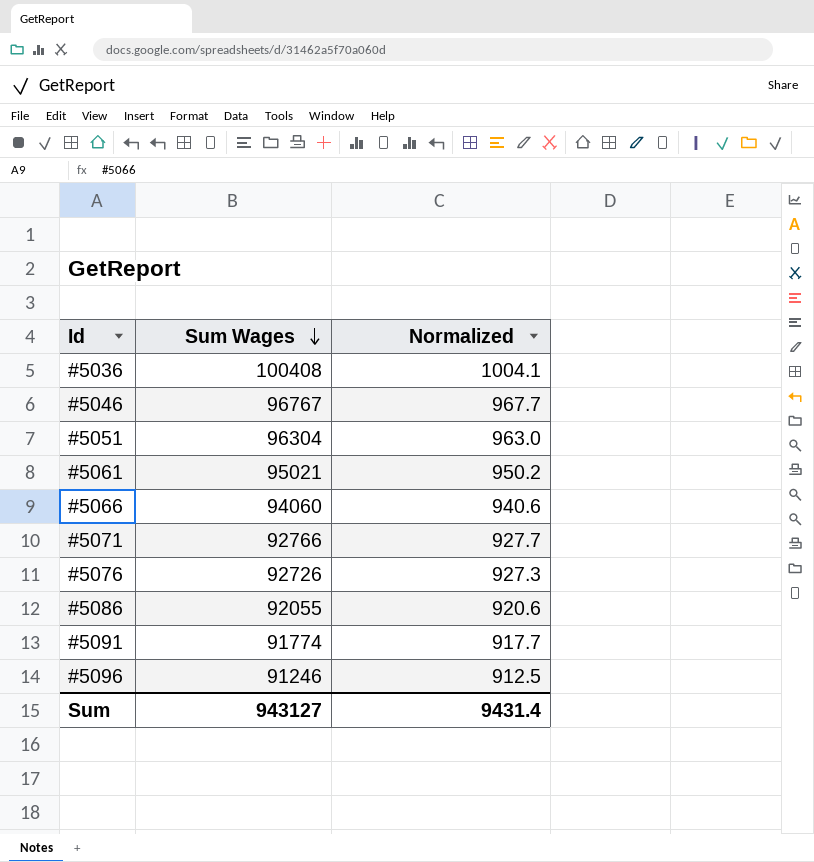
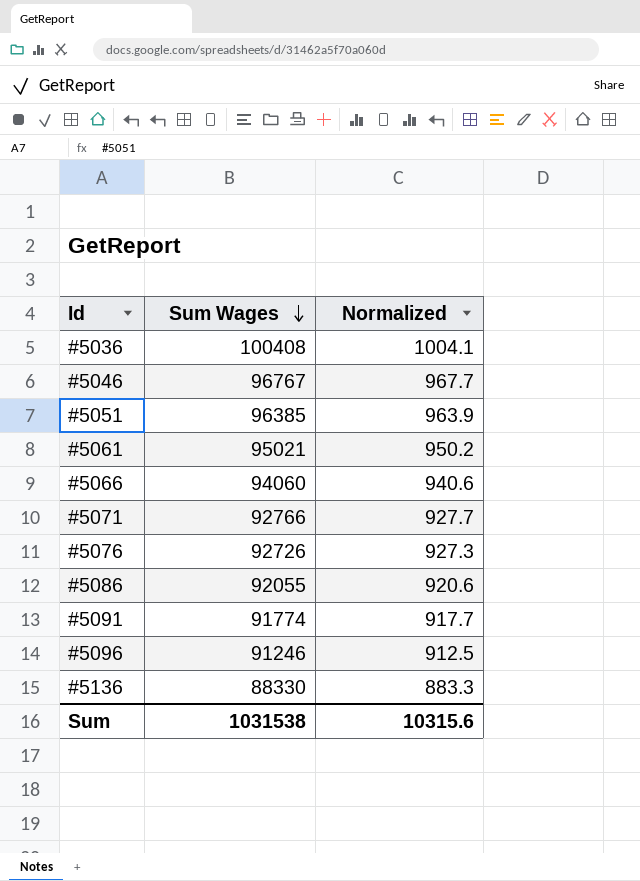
#5051 | Sum Wages: 96304 -> 96385
#5051 | Normalized: 963.0 -> 963.9
row #5136: none -> 88330 | 883.3
Sum | Sum Wages: 943127 -> 1031538
Sum | Normalized: 9431.4 -> 10315.6

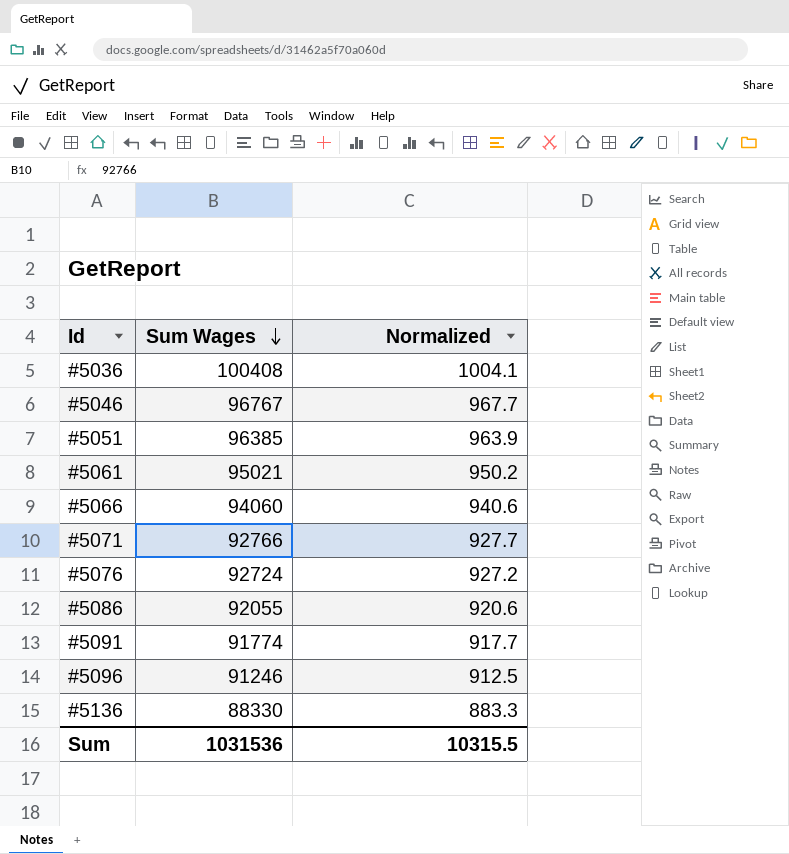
#5076 | Sum Wages: 92726 -> 92724
#5076 | Normalized: 927.3 -> 927.2
Sum | Sum Wages: 1031538 -> 1031536
Sum | Normalized: 10315.6 -> 10315.5

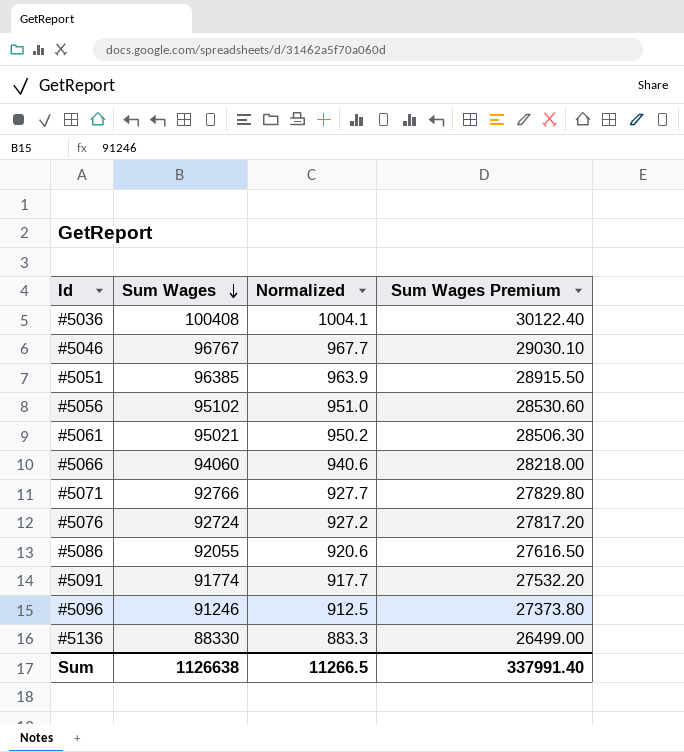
column Sum Wages Premium | formula: none -> [Sum Wages] * 0.3
row #5056: none -> 95102 | 951.0 | 28530.60
Sum | Sum Wages: 1031536 -> 1126638
Sum | Normalized: 10315.5 -> 11266.5

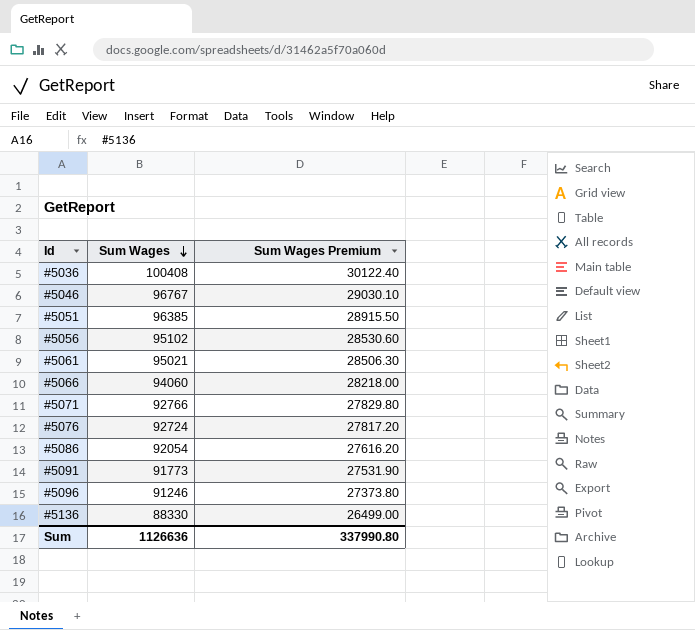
column Normalized | formula: [Sum Wages] * 0.01 -> none
#5086 | Sum Wages: 92055 -> 92054
#5086 | Sum Wages Premium: 27616.50 -> 27616.20
#5091 | Sum Wages: 91774 -> 91773
#5091 | Sum Wages Premium: 27532.20 -> 27531.90
Sum | Sum Wages: 1126638 -> 1126636
Sum | Sum Wages Premium: 337991.40 -> 337990.80

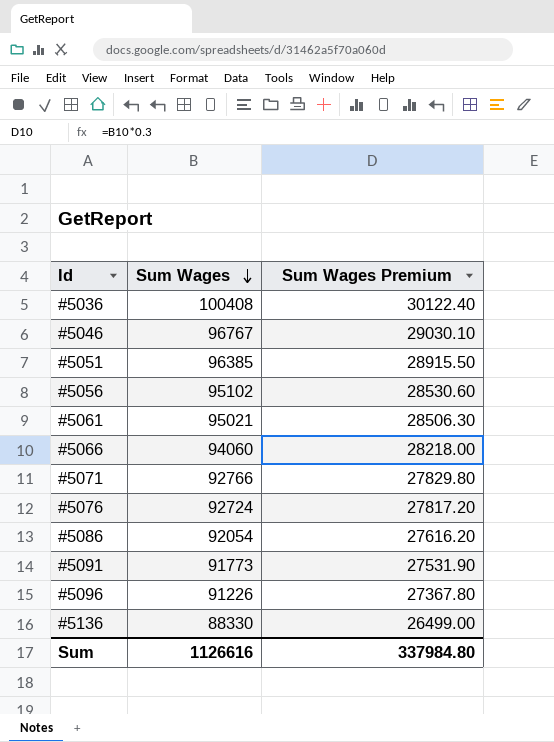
#5096 | Sum Wages: 91246 -> 91226
#5096 | Sum Wages Premium: 27373.80 -> 27367.80
Sum | Sum Wages: 1126636 -> 1126616
Sum | Sum Wages Premium: 337990.80 -> 337984.80

